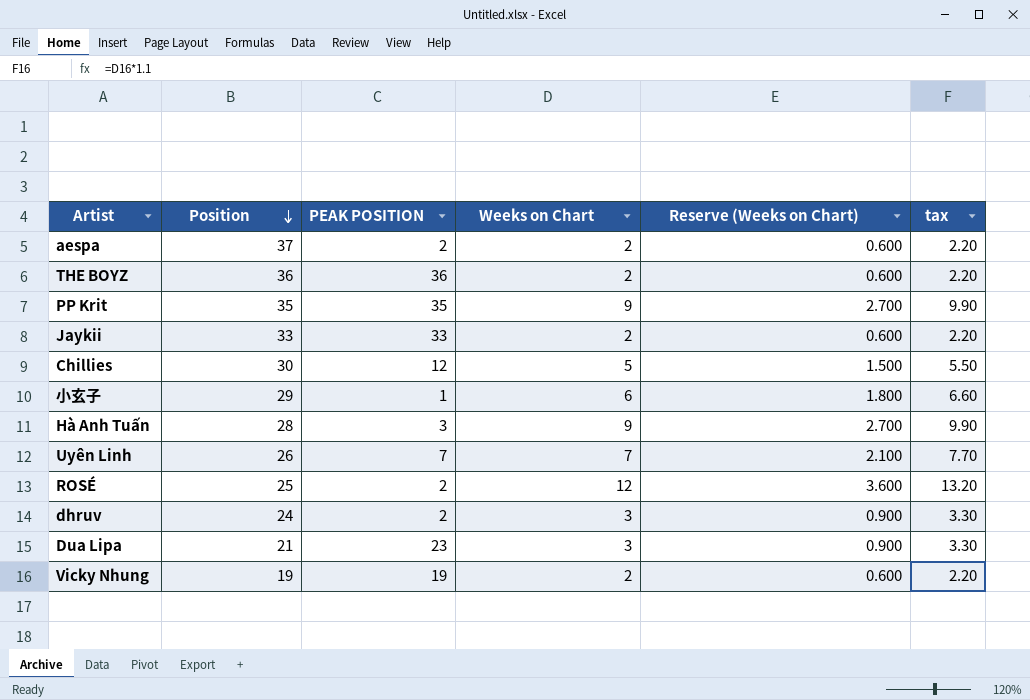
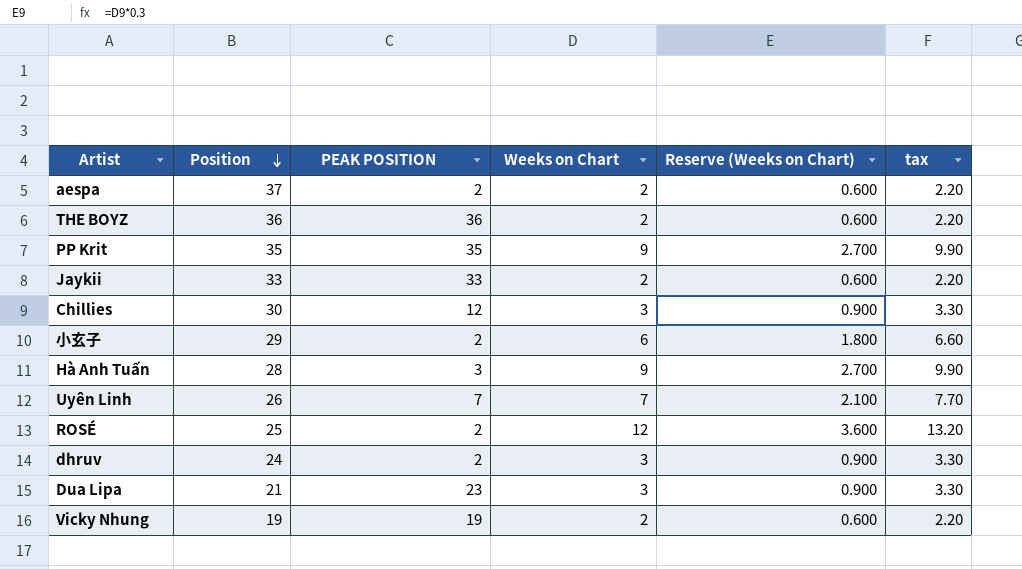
Chillies | Weeks on Chart: 5 -> 3
Chillies | Reserve (Weeks on Chart): 1.500 -> 0.900
Chillies | tax: 5.50 -> 3.30
小玄子 | PEAK POSITION: 1 -> 2

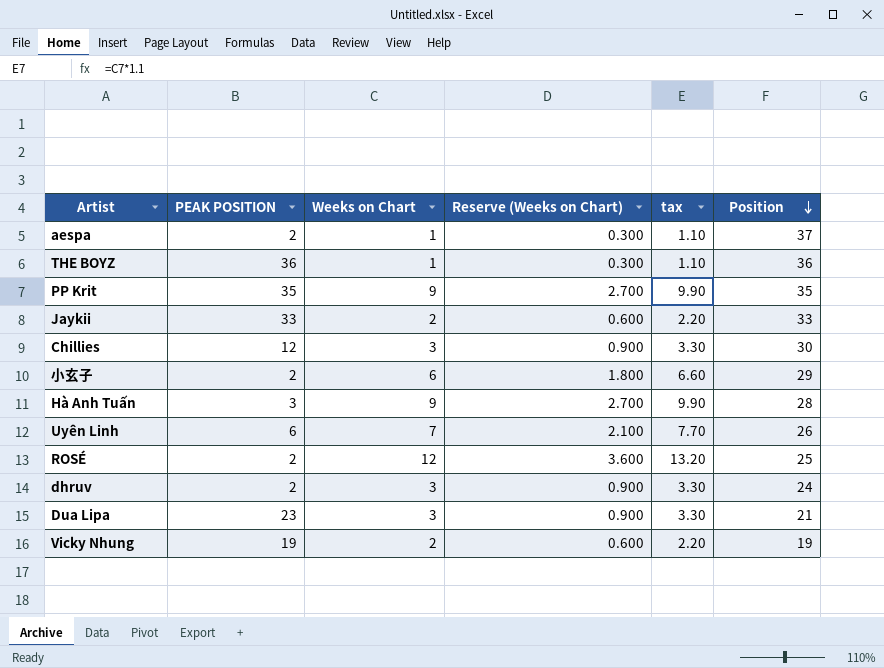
column Position | position: 2 -> 6
aespa | Weeks on Chart: 2 -> 1
aespa | Reserve (Weeks on Chart): 0.600 -> 0.300
aespa | tax: 2.20 -> 1.10
THE BOYZ | Weeks on Chart: 2 -> 1
THE BOYZ | Reserve (Weeks on Chart): 0.600 -> 0.300
THE BOYZ | tax: 2.20 -> 1.10
Uyên Linh | PEAK POSITION: 7 -> 6

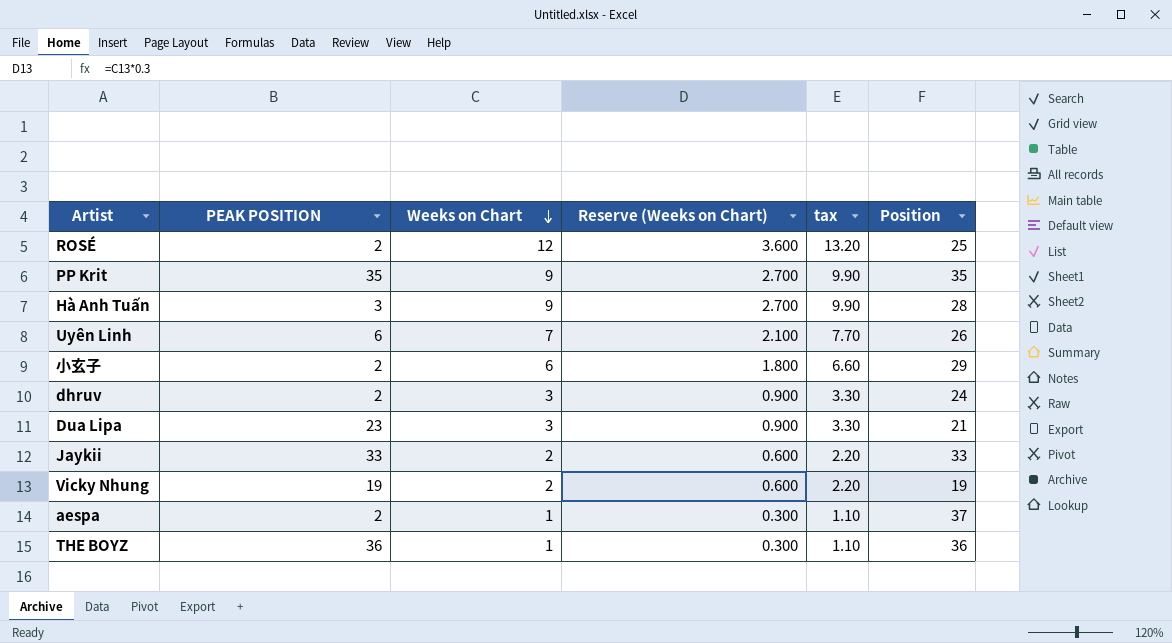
row order: Position descending -> Weeks on Chart descending
row Chillies: 12 | 3 | 0.900 | 3.30 | 30 -> none

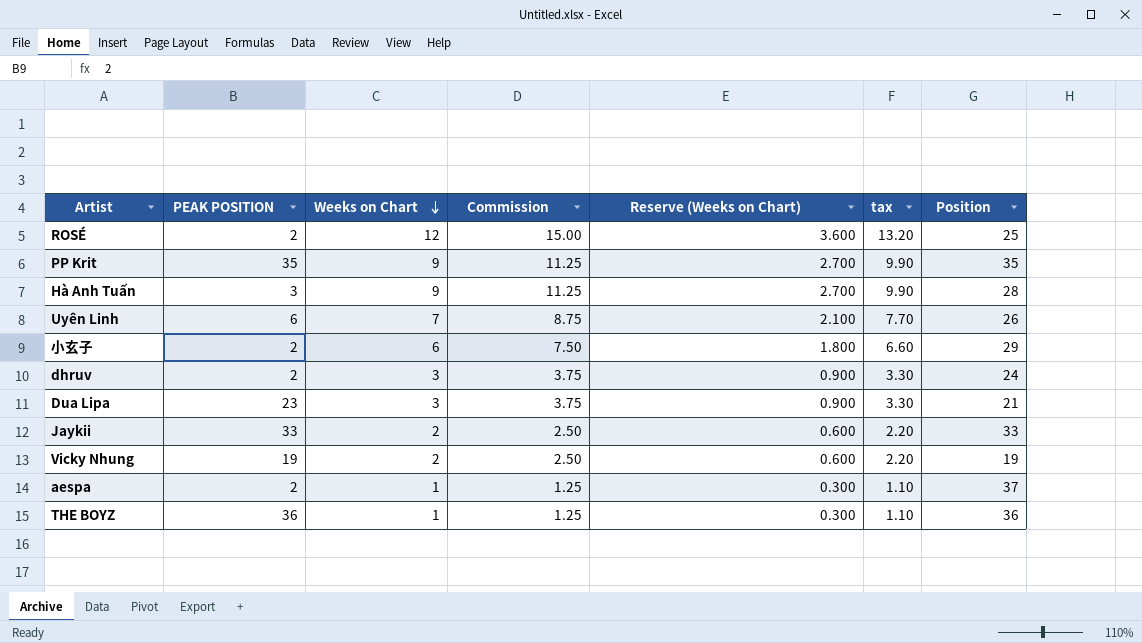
column Commission | formula: none -> [Weeks on Chart] * 1.25

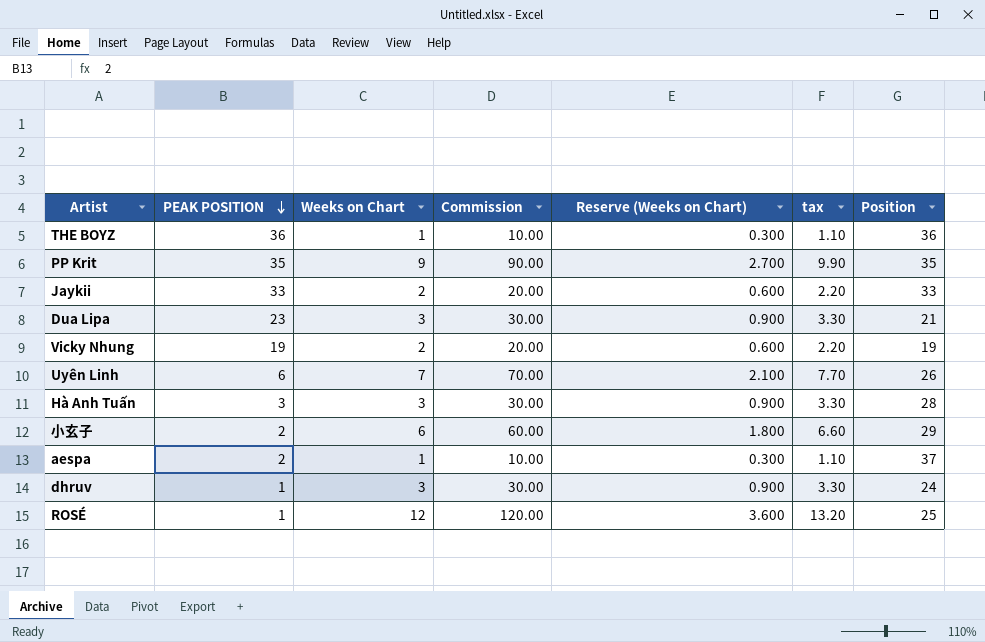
row order: Weeks on Chart descending -> PEAK POSITION descending
column Commission | formula: [Weeks on Chart] * 1.25 -> [Weeks on Chart] * 10
Hà Anh Tuấn | Weeks on Chart: 9 -> 3
Hà Anh Tuấn | Reserve (Weeks on Chart): 2.700 -> 0.900
Hà Anh Tuấn | tax: 9.90 -> 3.30
dhruv | PEAK POSITION: 2 -> 1
ROSÉ | PEAK POSITION: 2 -> 1

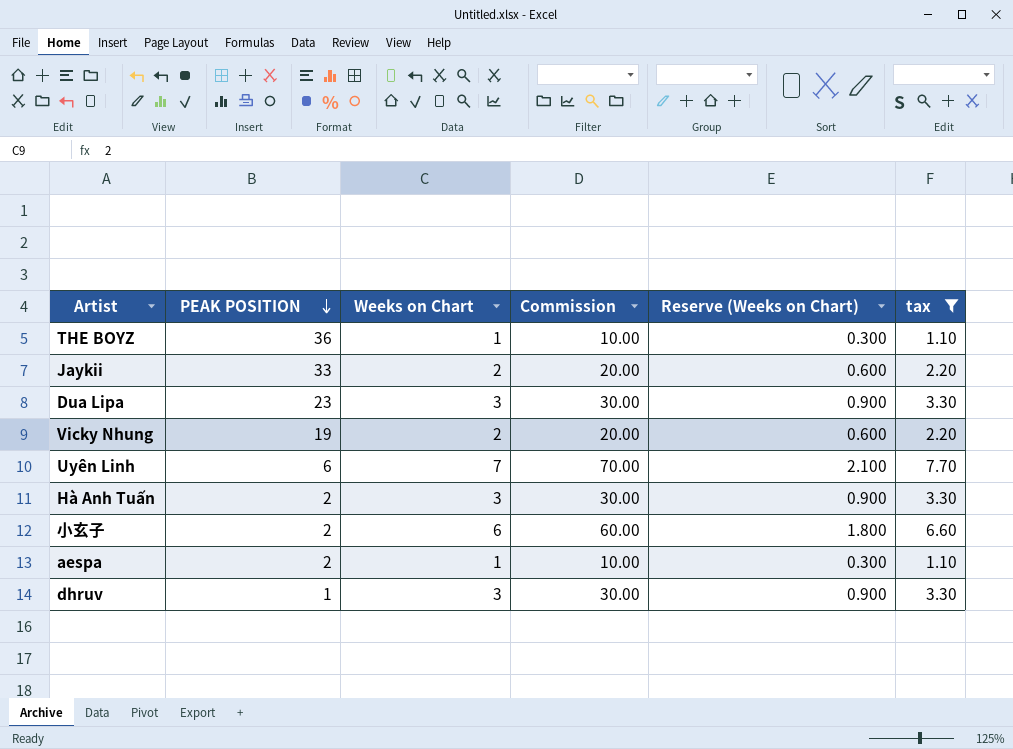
filter: none -> tax <= 7.70
column Position | position: 7 -> none
Hà Anh Tuấn | PEAK POSITION: 3 -> 2

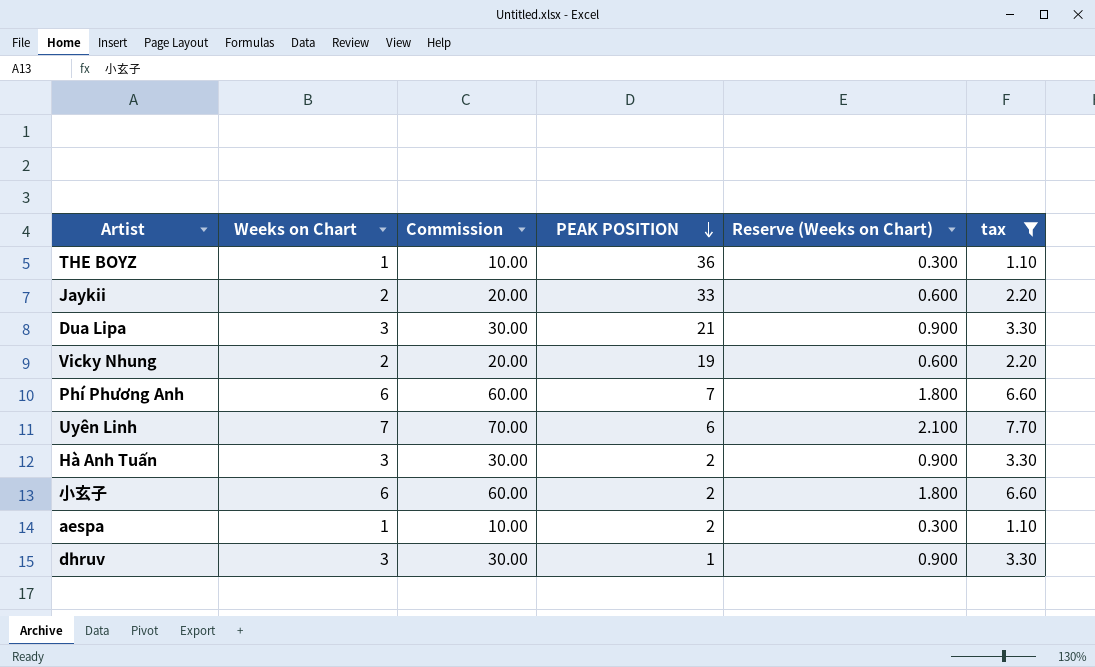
column PEAK POSITION | position: 2 -> 4
Dua Lipa | PEAK POSITION: 23 -> 21
row Phí Phương Anh: none -> 6 | 60.00 | 7 | 1.800 | 6.60

